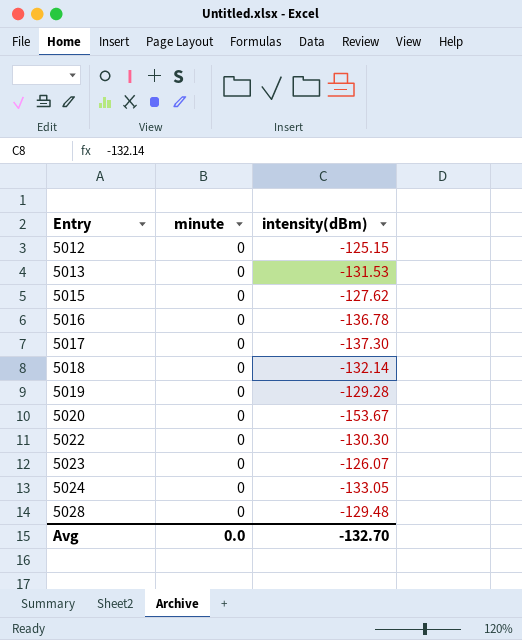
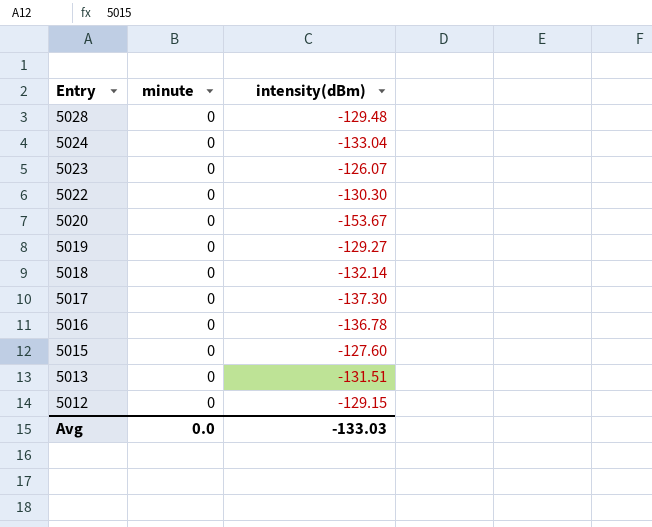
row order: Entry ascending -> Entry descending
5024 | intensity(dBm): -133.05 -> -133.04
5019 | intensity(dBm): -129.28 -> -129.27
5015 | intensity(dBm): -127.62 -> -127.60
5013 | intensity(dBm): -131.53 -> -131.51
5012 | intensity(dBm): -125.15 -> -129.15
Avg | intensity(dBm): -132.70 -> -133.03

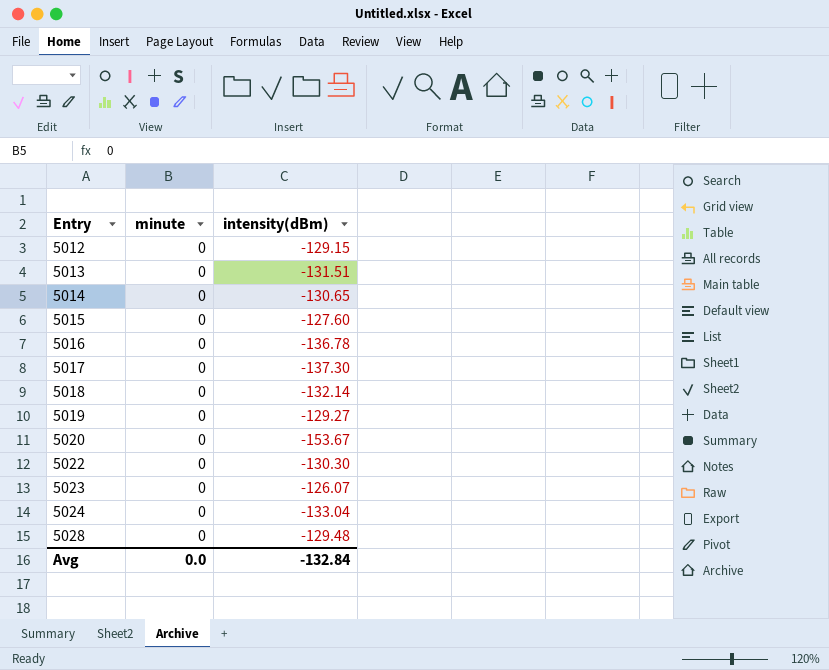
row order: Entry descending -> Entry ascending
row 5014: none -> 0 | -130.65
Avg | intensity(dBm): -133.03 -> -132.84

